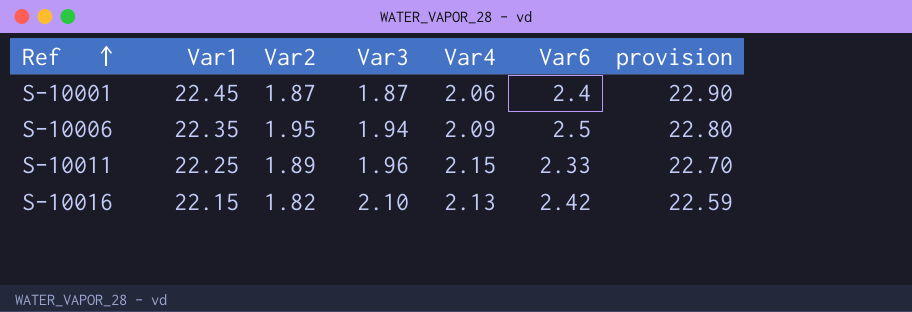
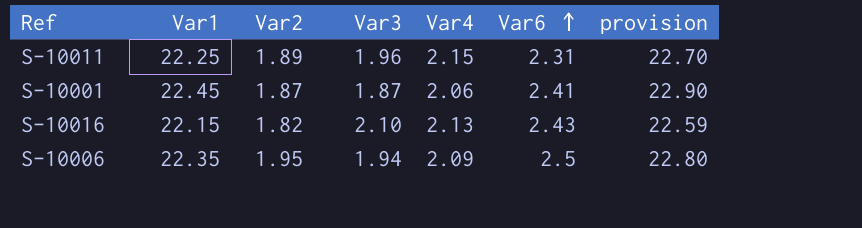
row order: Ref ascending -> Var6 ascending
S-10011 | Var6: 2.33 -> 2.31
S-10001 | Var6: 2.4 -> 2.41
S-10016 | Var6: 2.42 -> 2.43

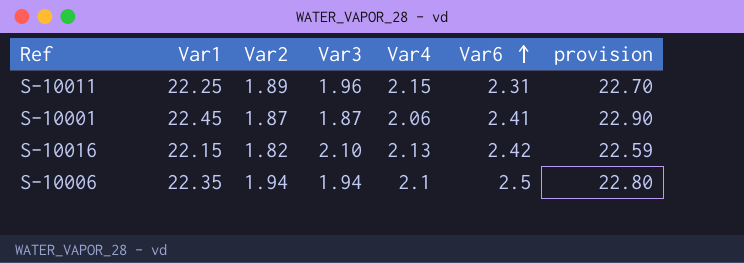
S-10016 | Var6: 2.43 -> 2.42
S-10006 | Var2: 1.95 -> 1.94
S-10006 | Var4: 2.09 -> 2.1

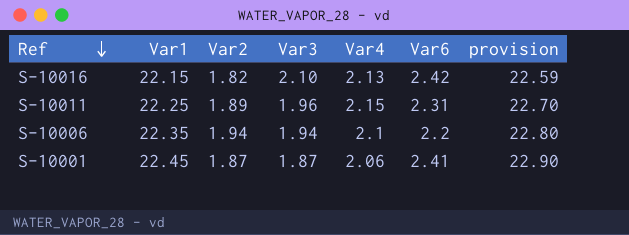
row order: Var6 ascending -> Ref descending
S-10006 | Var6: 2.5 -> 2.2

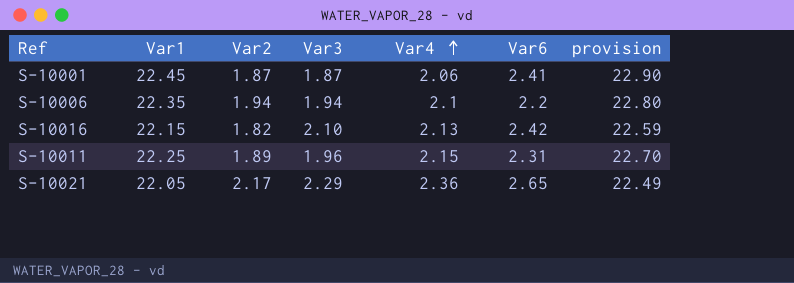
row order: Ref descending -> Var4 ascending
row S-10021: none -> 22.05 | 2.17 | 2.29 | 2.36 | 2.65 | 22.49

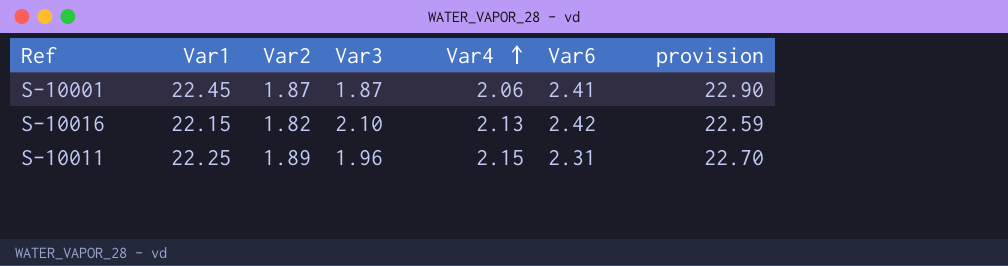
row S-10006: 22.35 | 1.94 | 1.94 | 2.1 | 2.2 | 22.80 -> none
row S-10021: 22.05 | 2.17 | 2.29 | 2.36 | 2.65 | 22.49 -> none

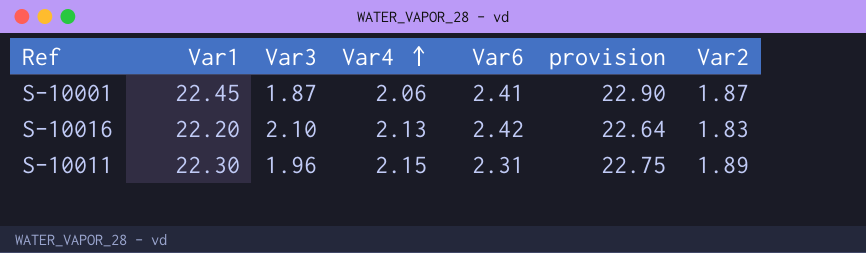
column Var2 | position: 3 -> 7
S-10016 | Var1: 22.15 -> 22.20
S-10016 | provision: 22.59 -> 22.64
S-10016 | Var2: 1.82 -> 1.83
S-10011 | Var1: 22.25 -> 22.30
S-10011 | provision: 22.70 -> 22.75

